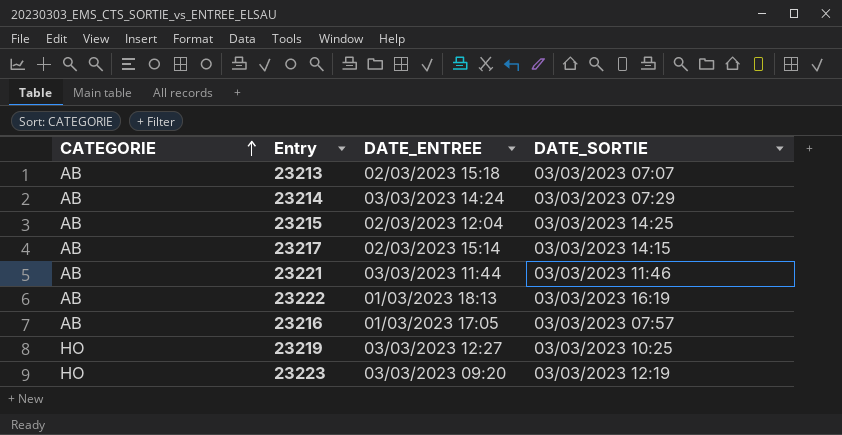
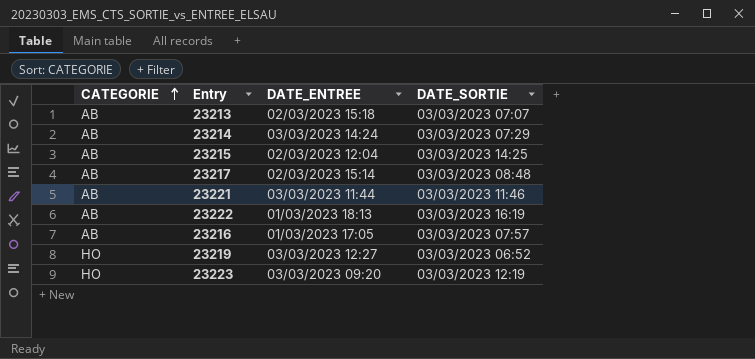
23217 | DATE_SORTIE: 03/03/2023 14:15 -> 03/03/2023 08:48
23219 | DATE_SORTIE: 03/03/2023 10:25 -> 03/03/2023 06:52

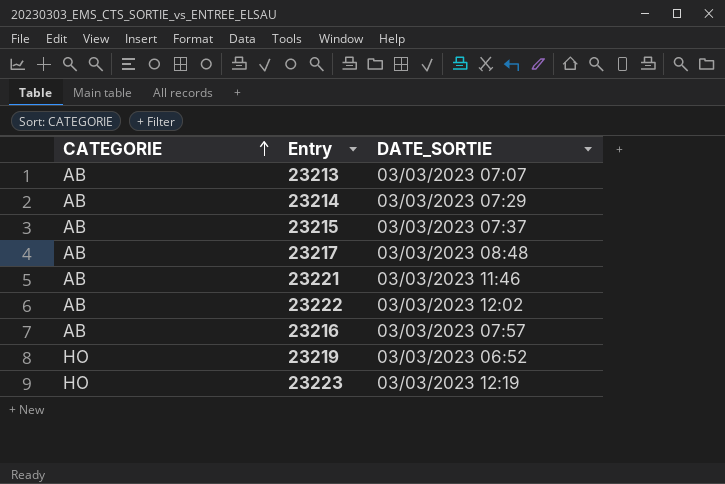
column DATE_ENTREE | position: 3 -> none
23215 | DATE_SORTIE: 03/03/2023 14:25 -> 03/03/2023 07:37
23222 | DATE_SORTIE: 03/03/2023 16:19 -> 03/03/2023 12:02

